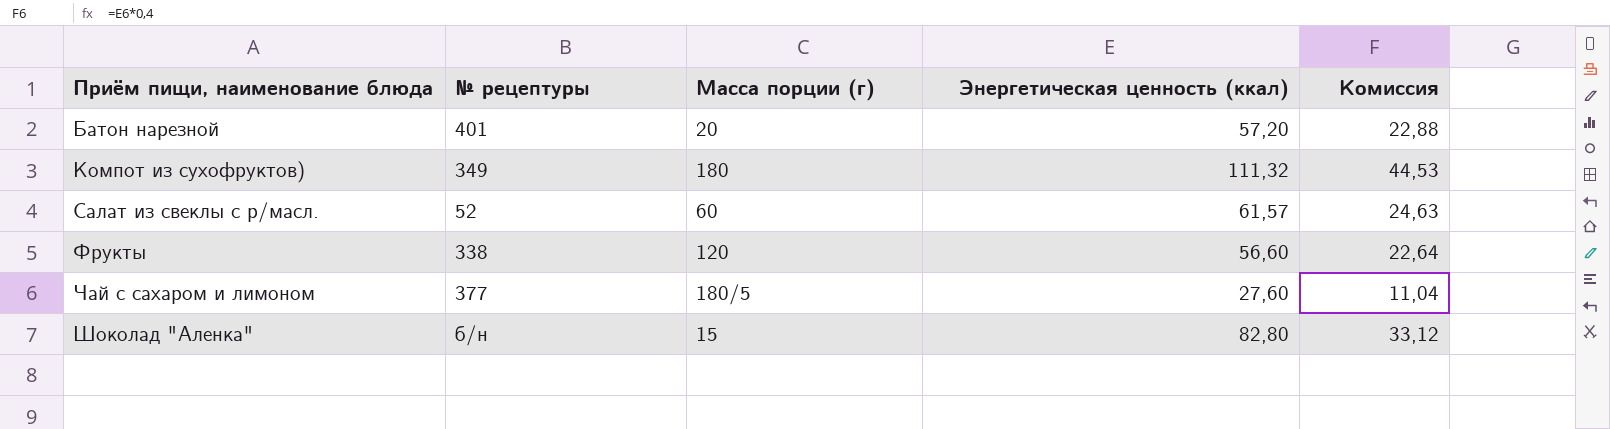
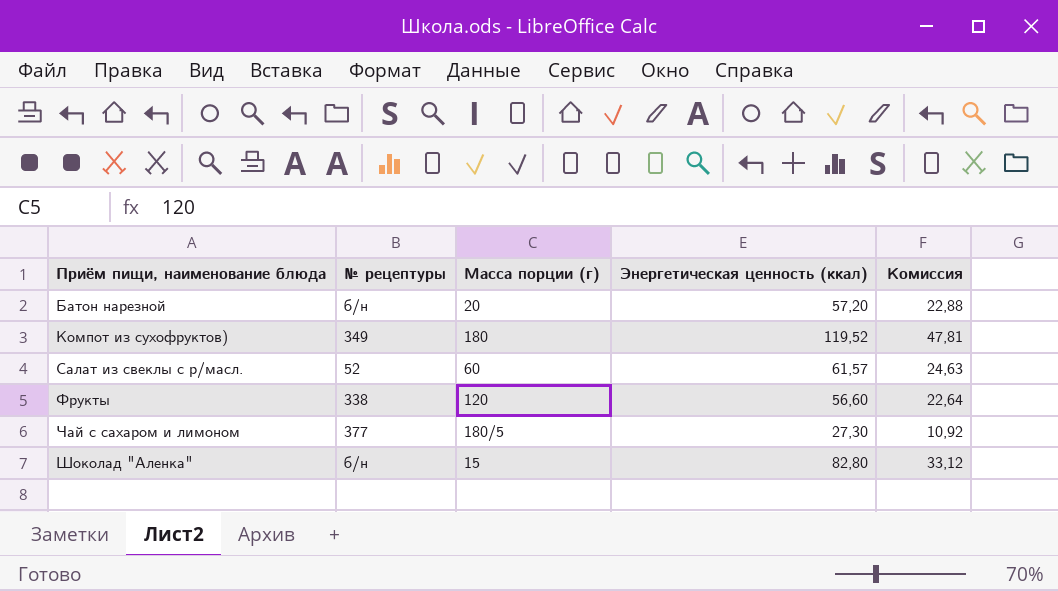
Батон нарезной | № рецептуры: 401 -> б/н
Компот из сухофруктов) | Энергетическая ценность (ккал): 111,32 -> 119,52
Компот из сухофруктов) | Комиссия: 44,53 -> 47,81
Чай с сахаром и лимоном | Энергетическая ценность (ккал): 27,60 -> 27,30
Чай с сахаром и лимоном | Комиссия: 11,04 -> 10,92

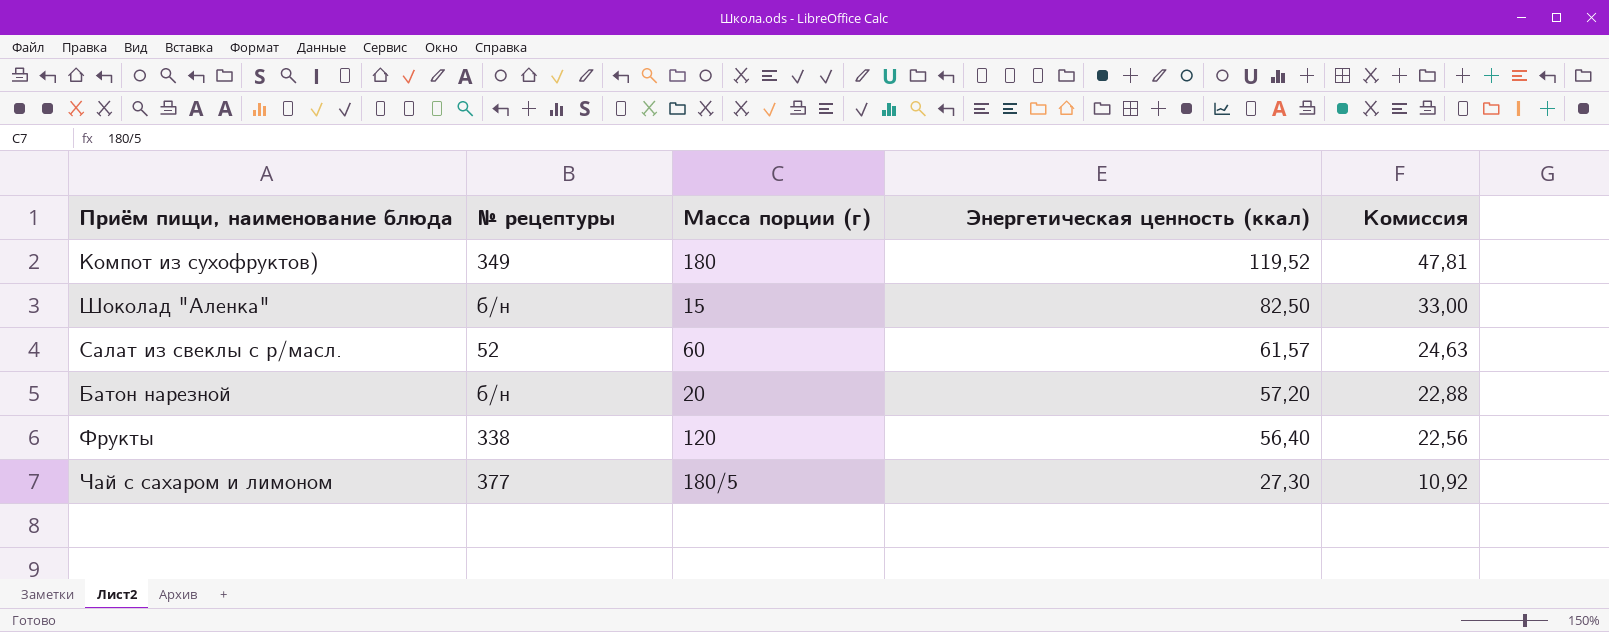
row order: Приём пищи, наименование блюда ascending -> Энергетическая ценность (ккал) descending
Шоколад "Аленка" | Энергетическая ценность (ккал): 82,80 -> 82,50
Шоколад "Аленка" | Комиссия: 33,12 -> 33,00
Фрукты | Энергетическая ценность (ккал): 56,60 -> 56,40
Фрукты | Комиссия: 22,64 -> 22,56

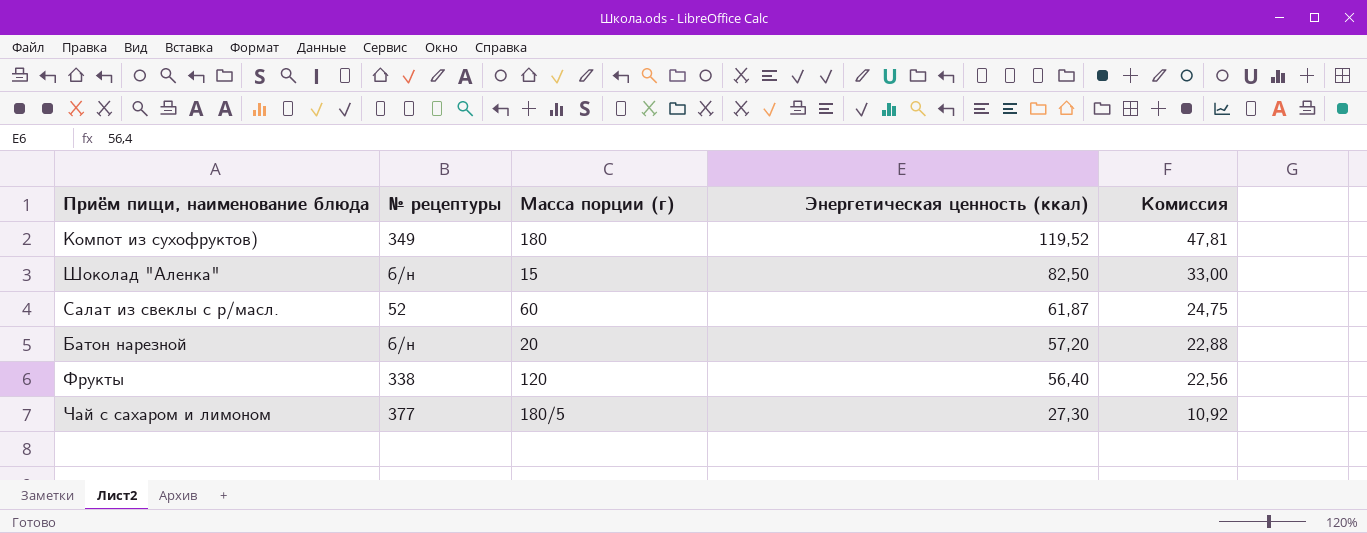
Салат из свеклы с р/масл. | Энергетическая ценность (ккал): 61,57 -> 61,87
Салат из свеклы с р/масл. | Комиссия: 24,63 -> 24,75

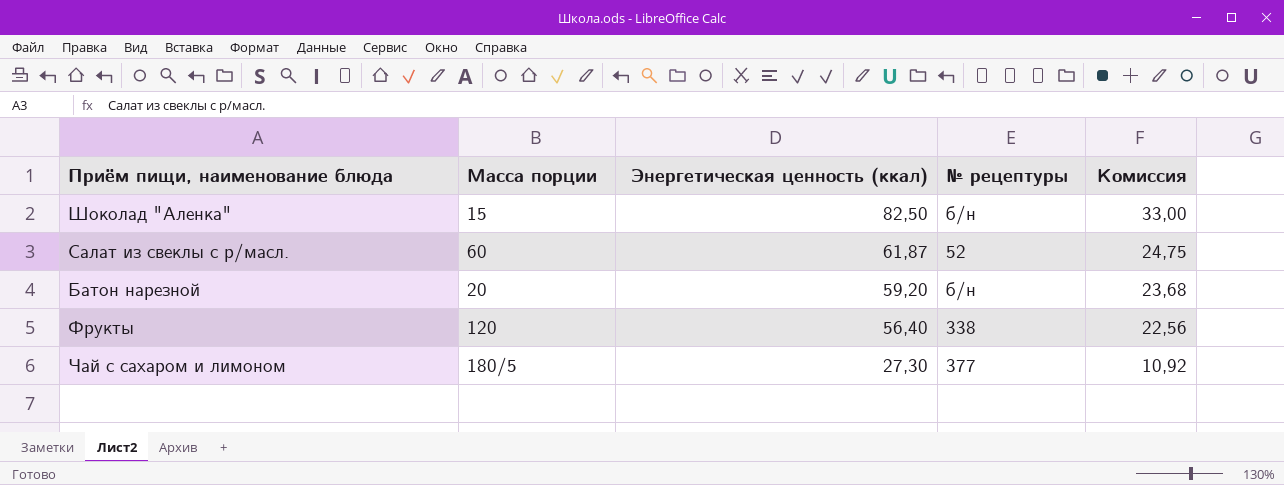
column name: Масса порции (г) -> Масса порции
column № рецептуры | position: 2 -> 4
row Компот из сухофруктов): 349 | 180 | 119,52 | 47,81 -> none
Батон нарезной | Энергетическая ценность (ккал): 57,20 -> 59,20
Батон нарезной | Комиссия: 22,88 -> 23,68

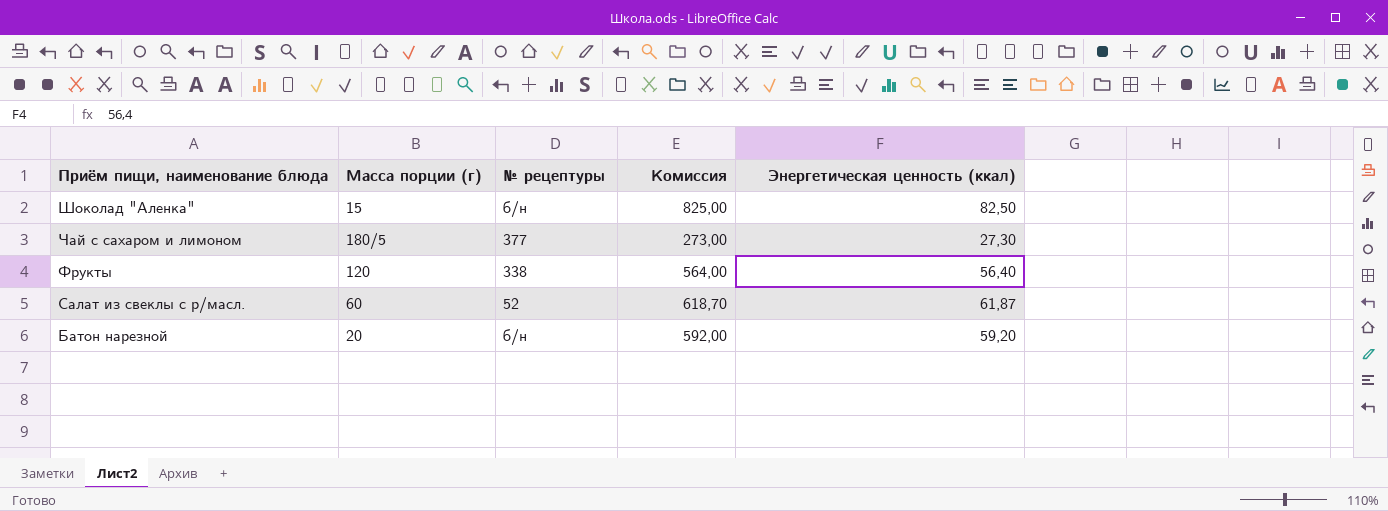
row order: Энергетическая ценность (ккал) descending -> Приём пищи, наименование блюда descending
column name: Масса порции -> Масса порции (г)
column Комиссия | formula: [Энергетическая ценность (ккал)] * 0,4 -> [Энергетическая ценность (ккал)] * 10
column Энергетическая ценность (ккал) | position: 3 -> 5

